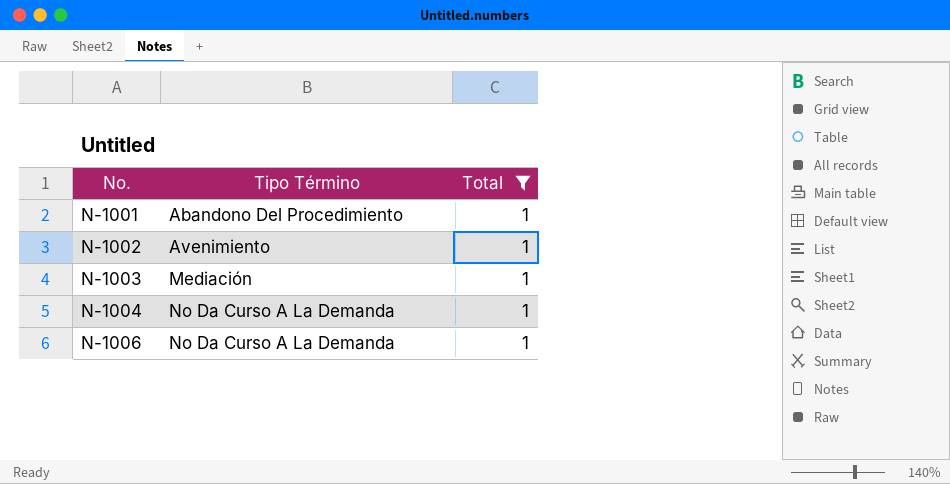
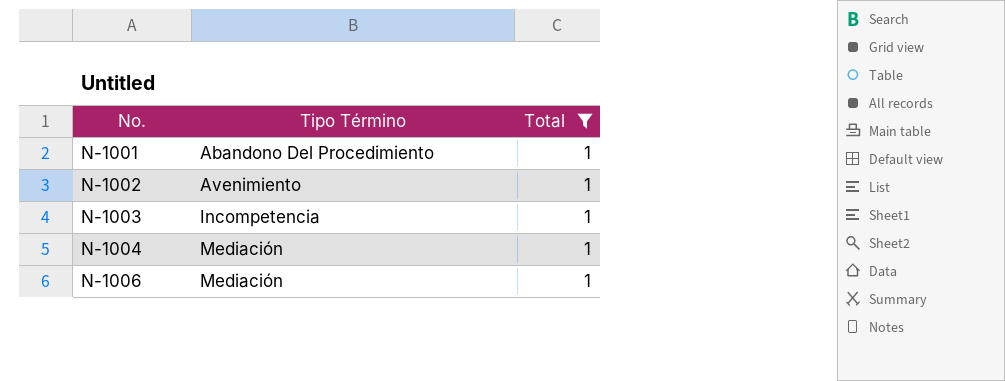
N-1003 | Tipo Término: Mediación -> Incompetencia
N-1004 | Tipo Término: No Da Curso A La Demanda -> Mediación
N-1006 | Tipo Término: No Da Curso A La Demanda -> Mediación

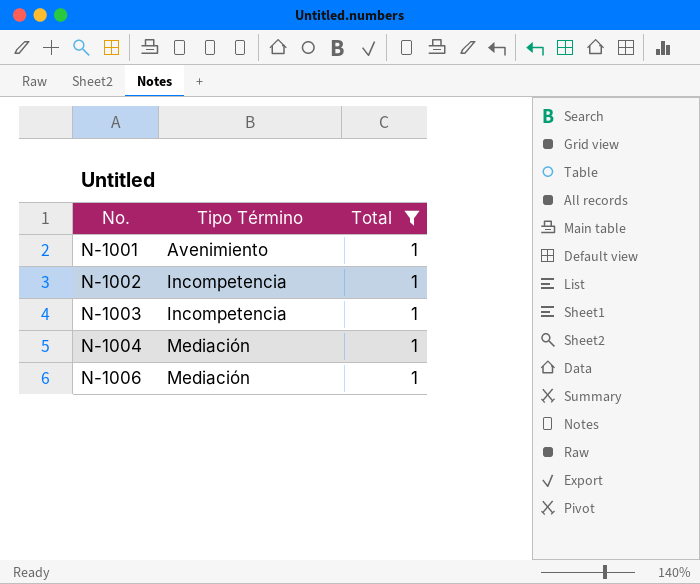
N-1001 | Tipo Término: Abandono Del Procedimiento -> Avenimiento
N-1002 | Tipo Término: Avenimiento -> Incompetencia

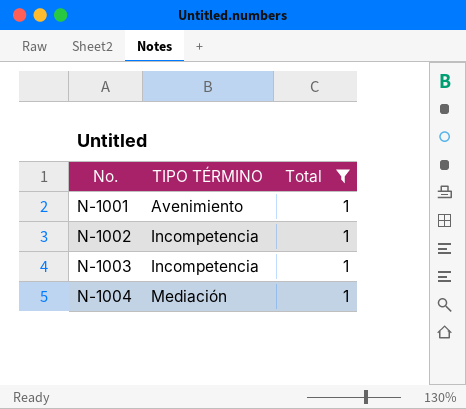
column name: Tipo Término -> TIPO TÉRMINO
row N-1006: Mediación | 1 -> none

